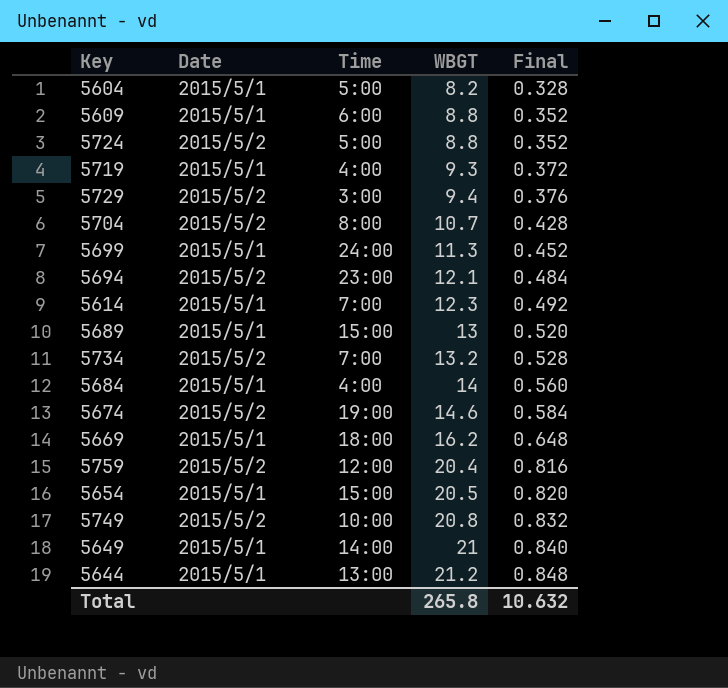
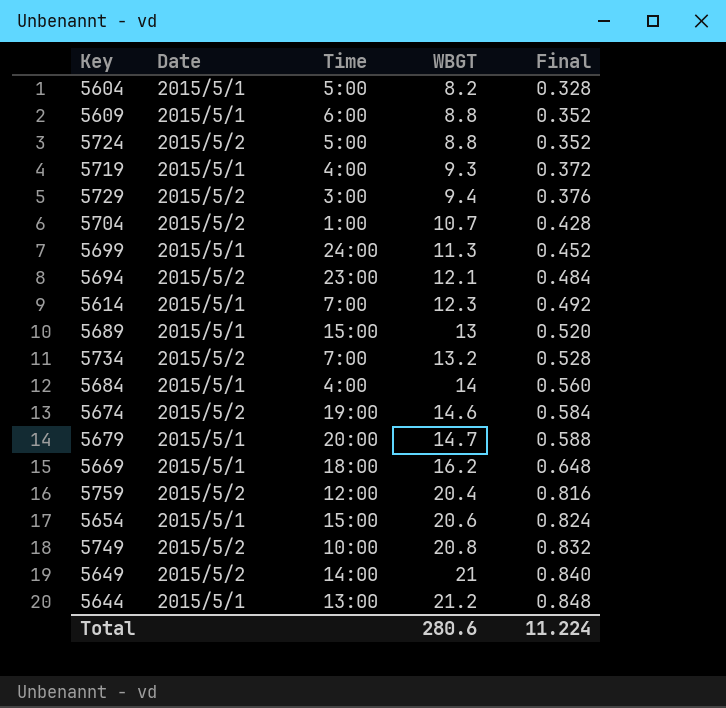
5704 | Time: 8:00 -> 1:00
row 5679: none -> 2015/5/1 | 20:00 | 14.7 | 0.588
5654 | WBGT: 20.5 -> 20.6
5654 | Final: 0.820 -> 0.824
5649 | Date: 2015/5/1 -> 2015/5/2
Total | WBGT: 265.8 -> 280.6
Total | Final: 10.632 -> 11.224

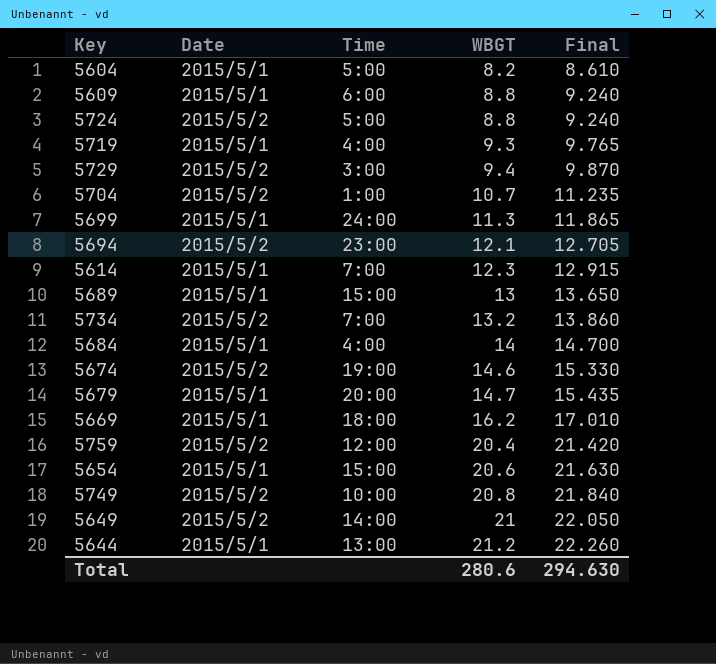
column Final | formula: [WBGT] * 0.04 -> [WBGT] * 1.05
Total | Final: 11.224 -> 294.630

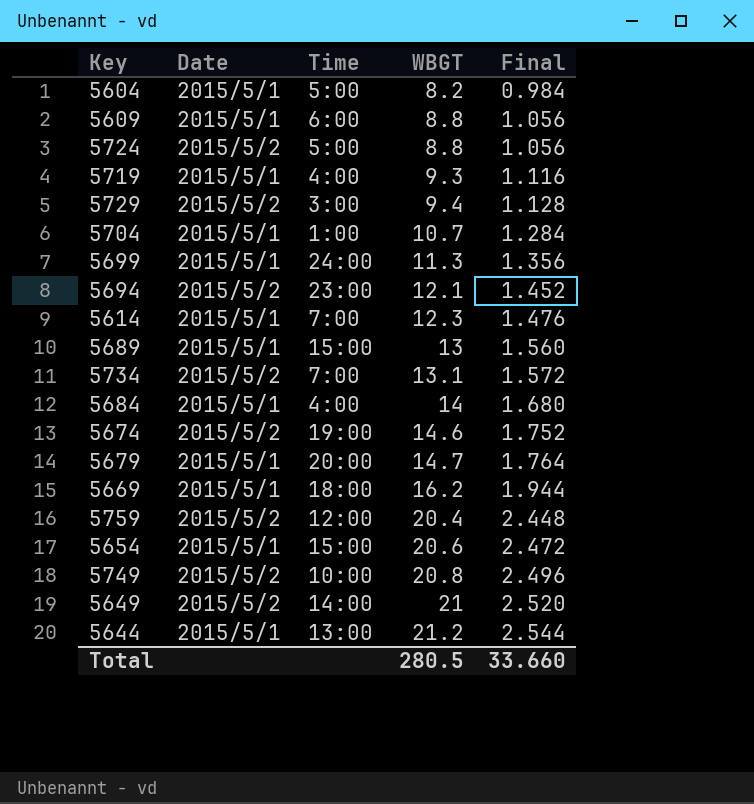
column Final | formula: [WBGT] * 1.05 -> [WBGT] * 0.12
5704 | Date: 2015/5/2 -> 2015/5/1
5734 | WBGT: 13.2 -> 13.1
Total | WBGT: 280.6 -> 280.5
Total | Final: 294.630 -> 33.660

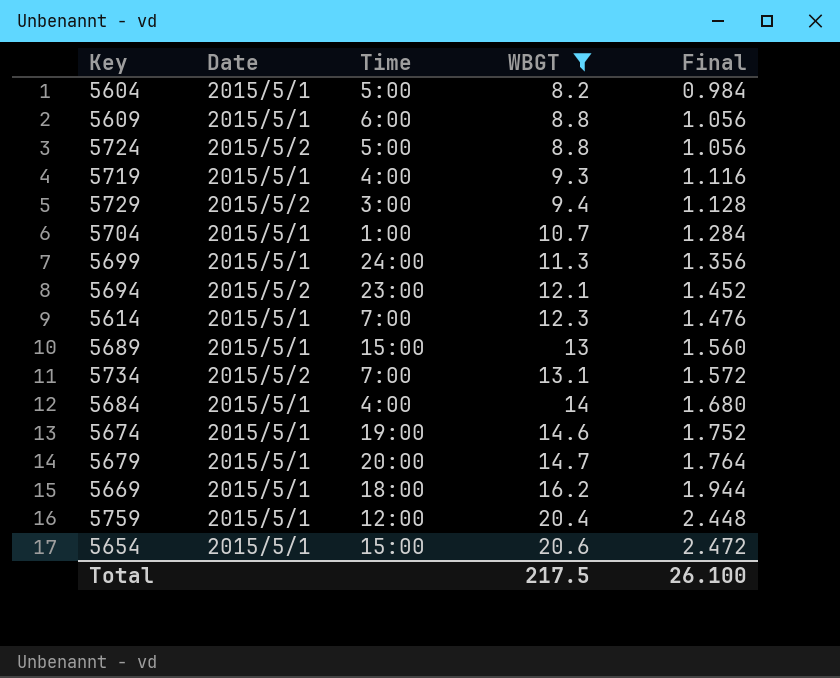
filter: none -> WBGT <= 20.6
5674 | Date: 2015/5/2 -> 2015/5/1
5759 | Date: 2015/5/2 -> 2015/5/1
Total | WBGT: 280.5 -> 217.5
Total | Final: 33.660 -> 26.100

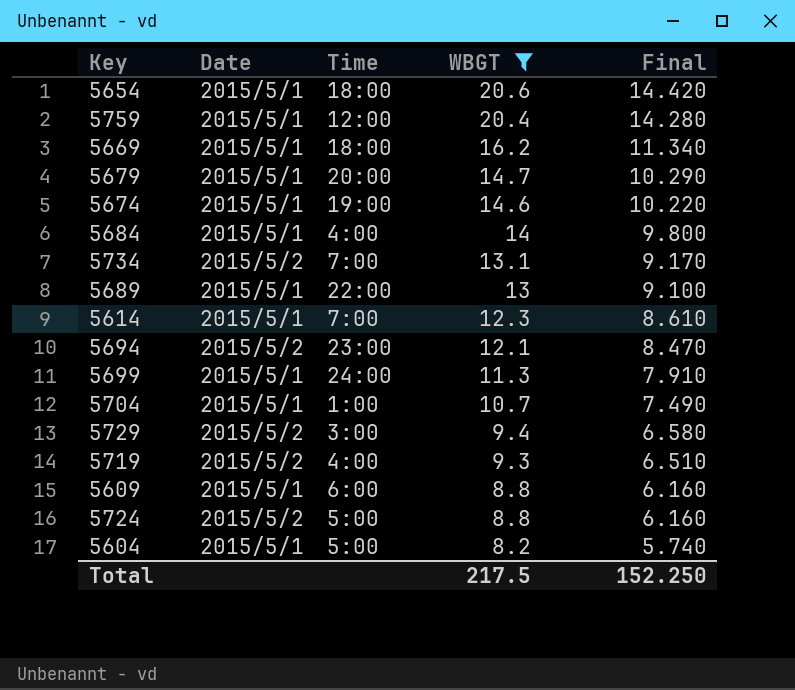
row order: WBGT ascending -> WBGT descending
column Final | formula: [WBGT] * 0.12 -> [WBGT] * 0.7
5654 | Time: 15:00 -> 18:00
5689 | Time: 15:00 -> 22:00
5719 | Date: 2015/5/1 -> 2015/5/2
Total | Final: 26.100 -> 152.250

